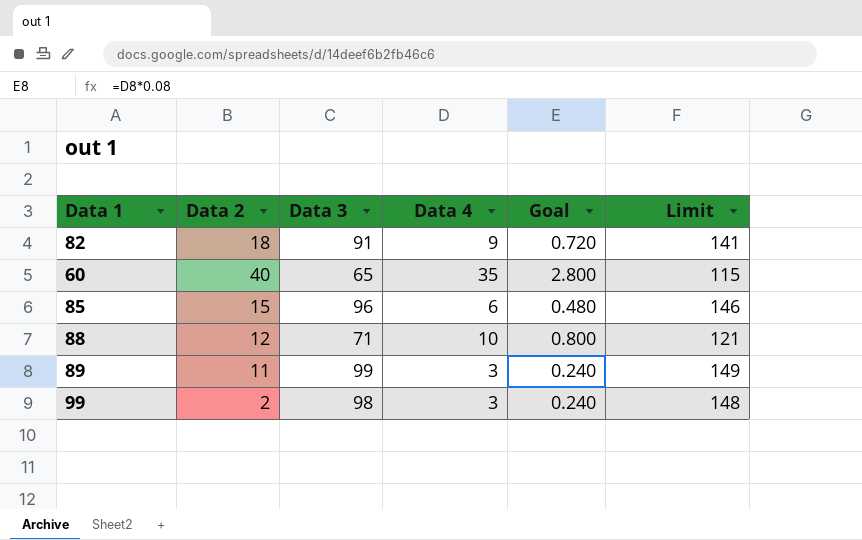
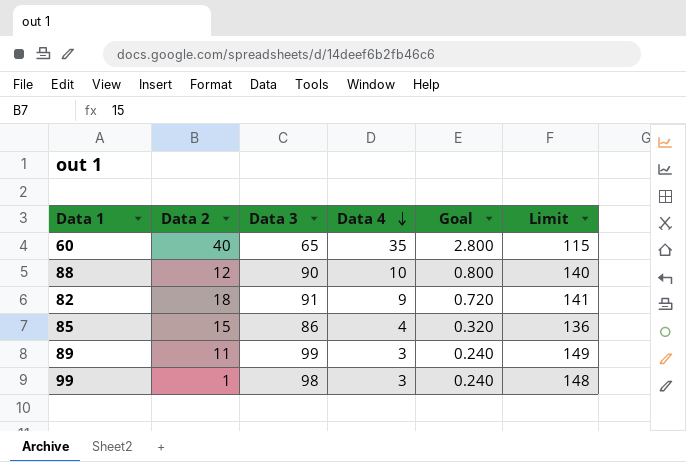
row order: none -> Data 4 descending
88 | Data 3: 71 -> 90
88 | Limit: 121 -> 140
85 | Data 3: 96 -> 86
85 | Data 4: 6 -> 4
85 | Goal: 0.480 -> 0.320
85 | Limit: 146 -> 136
99 | Data 2: 2 -> 1

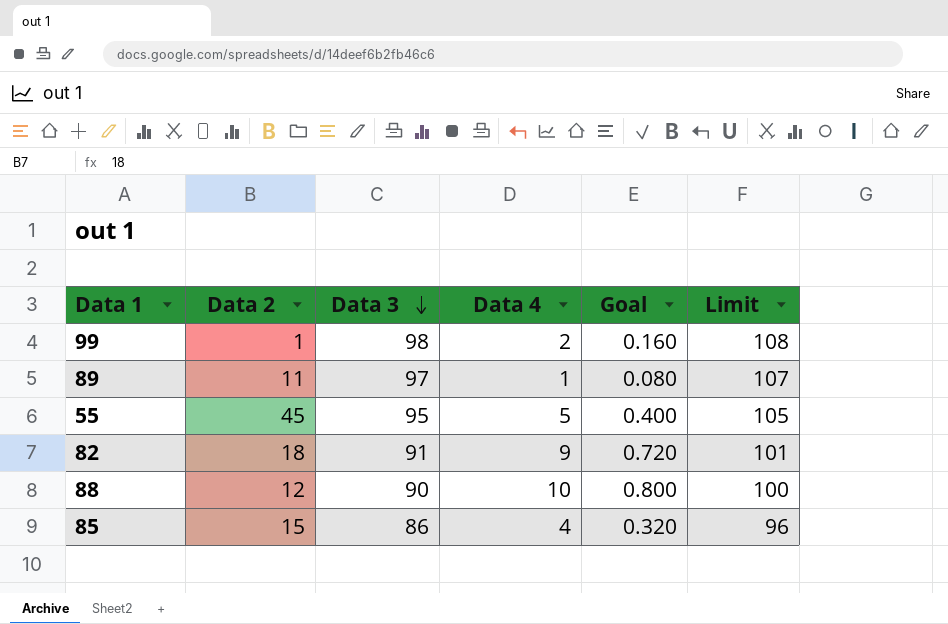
row order: Data 4 descending -> Data 3 descending
column Limit | formula: [Data 3] + 50 -> [Data 3] + 10
row 60: 40 | 65 | 35 | 2.800 | 115 -> none
99 | Data 4: 3 -> 2
99 | Goal: 0.240 -> 0.160
89 | Data 3: 99 -> 97
89 | Data 4: 3 -> 1
89 | Goal: 0.240 -> 0.080
row 55: none -> 45 | 95 | 5 | 0.400 | 105

